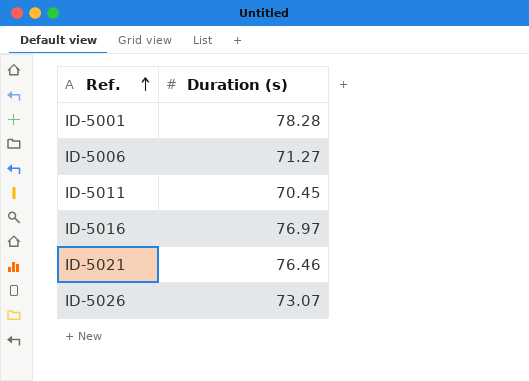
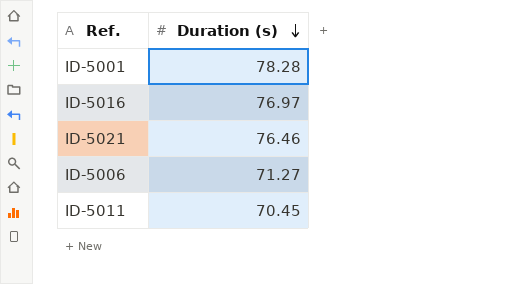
row order: Ref. ascending -> Duration (s) descending
row ID-5026: 73.07 -> none

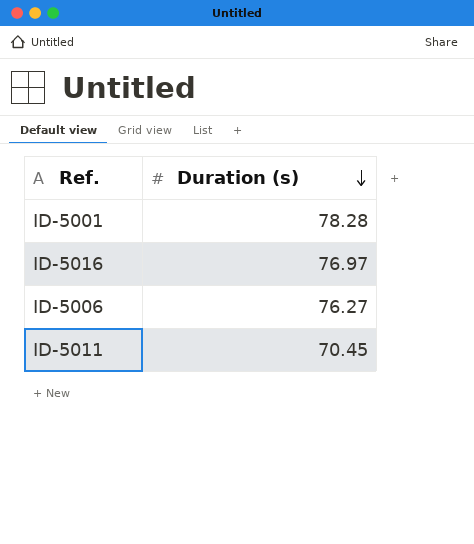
row ID-5021: 76.46 -> none
ID-5006 | Duration (s): 71.27 -> 76.27

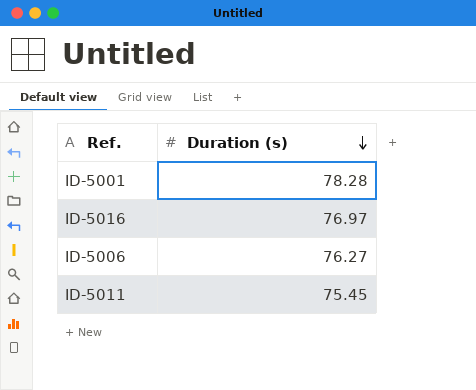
ID-5011 | Duration (s): 70.45 -> 75.45

